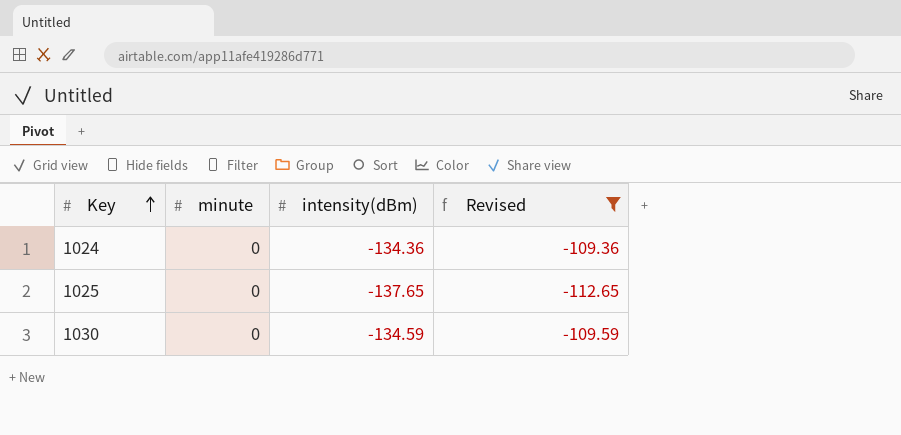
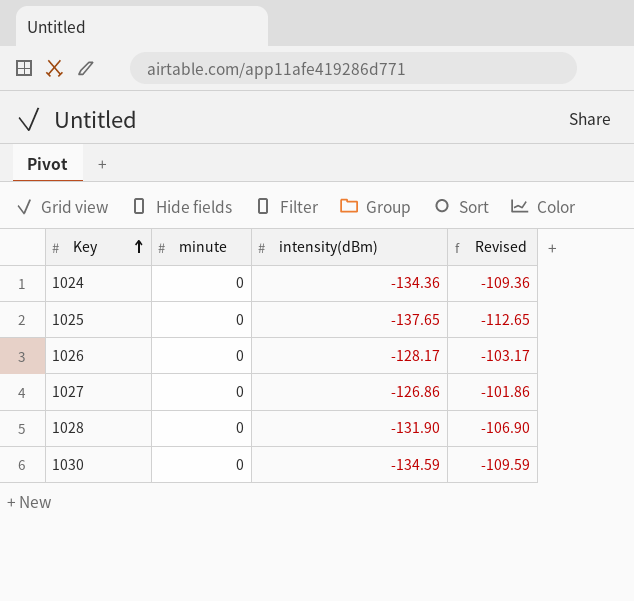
filter: Revised <= -109.36 -> none

